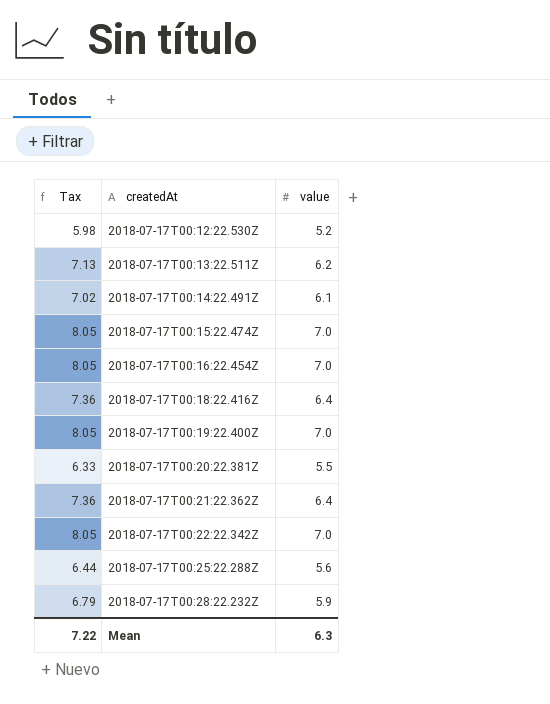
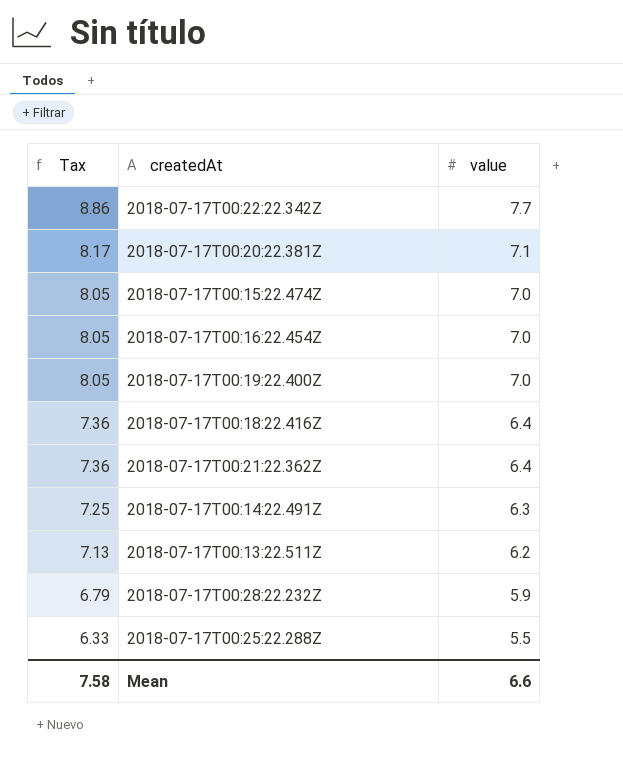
row order: createdAt ascending -> Tax descending
row 2018-07-17T00:12:22.530Z: 5.98 | 5.2 -> none
2018-07-17T00:22:22.342Z | Tax: 8.05 -> 8.86
2018-07-17T00:22:22.342Z | value: 7.0 -> 7.7
2018-07-17T00:20:22.381Z | Tax: 6.33 -> 8.17
2018-07-17T00:20:22.381Z | value: 5.5 -> 7.1
2018-07-17T00:14:22.491Z | Tax: 7.02 -> 7.25
2018-07-17T00:14:22.491Z | value: 6.1 -> 6.3
2018-07-17T00:25:22.288Z | Tax: 6.44 -> 6.33
2018-07-17T00:25:22.288Z | value: 5.6 -> 5.5
Mean | Tax: 7.22 -> 7.58
Mean | value: 6.3 -> 6.6

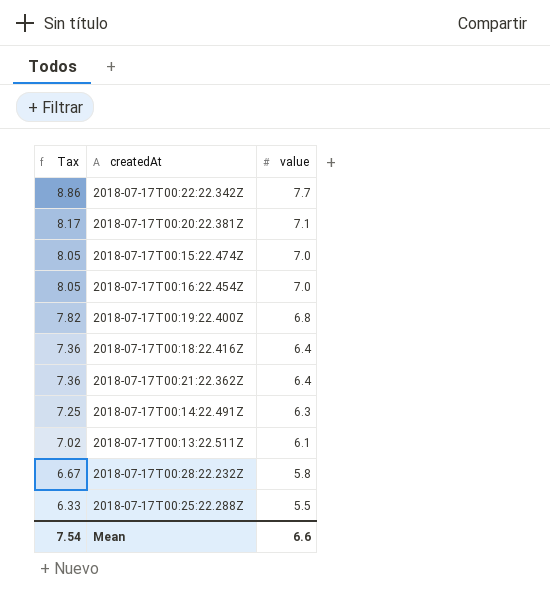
2018-07-17T00:19:22.400Z | Tax: 8.05 -> 7.82
2018-07-17T00:19:22.400Z | value: 7.0 -> 6.8
2018-07-17T00:13:22.511Z | Tax: 7.13 -> 7.02
2018-07-17T00:13:22.511Z | value: 6.2 -> 6.1
2018-07-17T00:28:22.232Z | Tax: 6.79 -> 6.67
2018-07-17T00:28:22.232Z | value: 5.9 -> 5.8
Mean | Tax: 7.58 -> 7.54

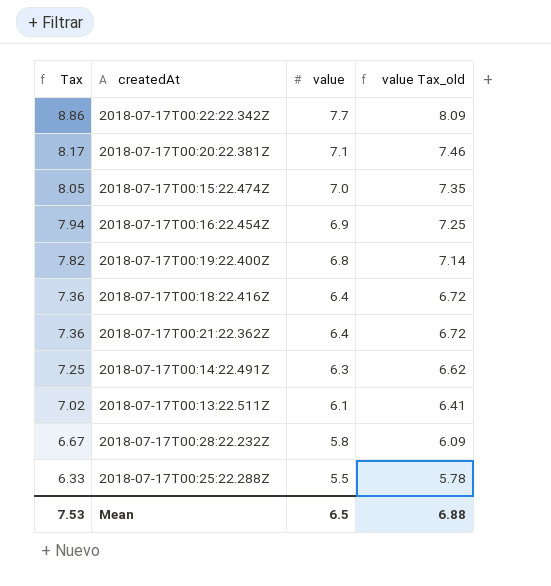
column value Tax_old | formula: none -> [value] * 1.05
2018-07-17T00:16:22.454Z | Tax: 8.05 -> 7.94
2018-07-17T00:16:22.454Z | value: 7.0 -> 6.9
Mean | Tax: 7.54 -> 7.53
Mean | value: 6.6 -> 6.5

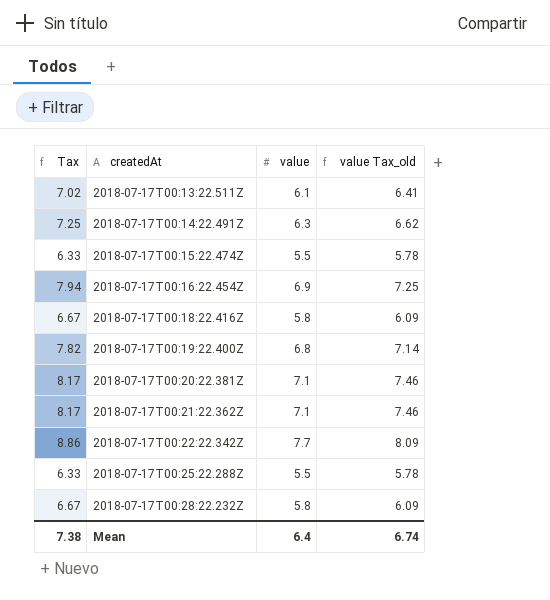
row order: Tax descending -> createdAt ascending
2018-07-17T00:15:22.474Z | Tax: 8.05 -> 6.33
2018-07-17T00:15:22.474Z | value: 7.0 -> 5.5
2018-07-17T00:15:22.474Z | value Tax_old: 7.35 -> 5.78
2018-07-17T00:18:22.416Z | Tax: 7.36 -> 6.67
2018-07-17T00:18:22.416Z | value: 6.4 -> 5.8
2018-07-17T00:18:22.416Z | value Tax_old: 6.72 -> 6.09
2018-07-17T00:21:22.362Z | Tax: 7.36 -> 8.17
2018-07-17T00:21:22.362Z | value: 6.4 -> 7.1
2018-07-17T00:21:22.362Z | value Tax_old: 6.72 -> 7.46
Mean | Tax: 7.53 -> 7.38
Mean | value: 6.5 -> 6.4
Mean | value Tax_old: 6.88 -> 6.74

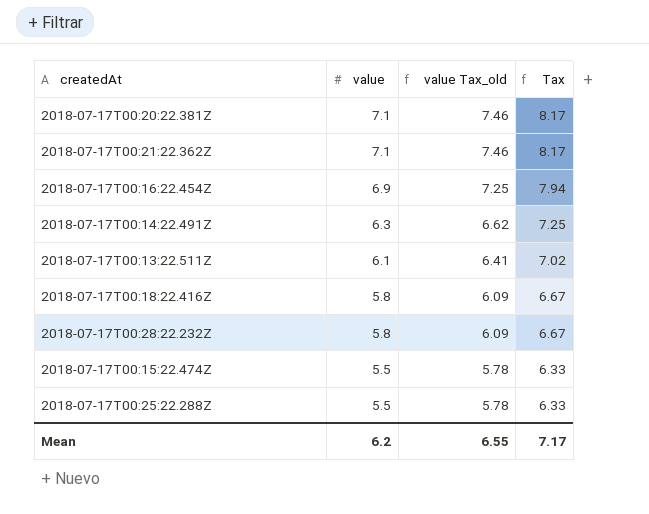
row order: createdAt ascending -> value descending
column Tax | position: 1 -> 4
row 2018-07-17T00:19:22.400Z: 7.82 | 6.8 | 7.14 -> none
row 2018-07-17T00:22:22.342Z: 8.86 | 7.7 | 8.09 -> none
Mean | value: 6.4 -> 6.2
Mean | value Tax_old: 6.74 -> 6.55
Mean | Tax: 7.38 -> 7.17

